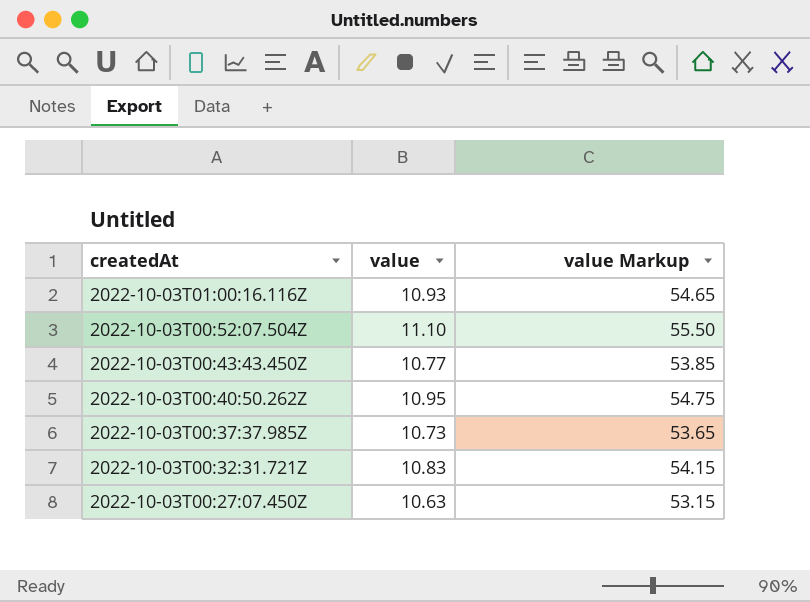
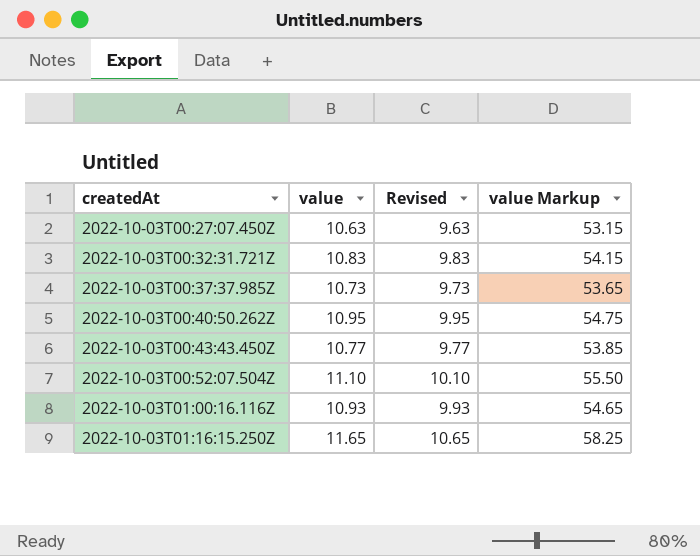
row order: createdAt descending -> createdAt ascending
column Revised | formula: none -> [value] - 1
row 2022-10-03T01:16:15.250Z: none -> 11.65 | 10.65 | 58.25

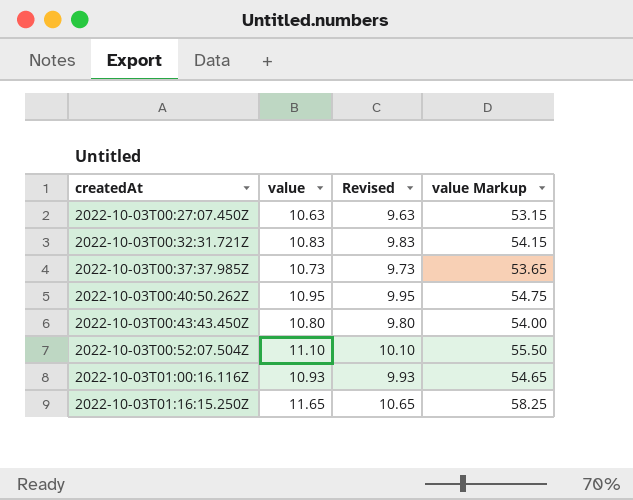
2022-10-03T00:43:43.450Z | value: 10.77 -> 10.80
2022-10-03T00:43:43.450Z | Revised: 9.77 -> 9.80
2022-10-03T00:43:43.450Z | value Markup: 53.85 -> 54.00

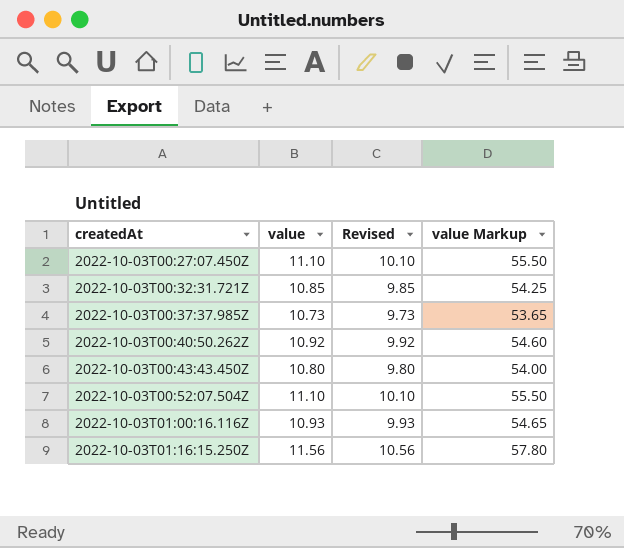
2022-10-03T00:27:07.450Z | value: 10.63 -> 11.10
2022-10-03T00:27:07.450Z | Revised: 9.63 -> 10.10
2022-10-03T00:27:07.450Z | value Markup: 53.15 -> 55.50
2022-10-03T00:32:31.721Z | value: 10.83 -> 10.85
2022-10-03T00:32:31.721Z | Revised: 9.83 -> 9.85
2022-10-03T00:32:31.721Z | value Markup: 54.15 -> 54.25
2022-10-03T00:40:50.262Z | value: 10.95 -> 10.92
2022-10-03T00:40:50.262Z | Revised: 9.95 -> 9.92
2022-10-03T00:40:50.262Z | value Markup: 54.75 -> 54.60
2022-10-03T01:16:15.250Z | value: 11.65 -> 11.56
2022-10-03T01:16:15.250Z | Revised: 10.65 -> 10.56
2022-10-03T01:16:15.250Z | value Markup: 58.25 -> 57.80

